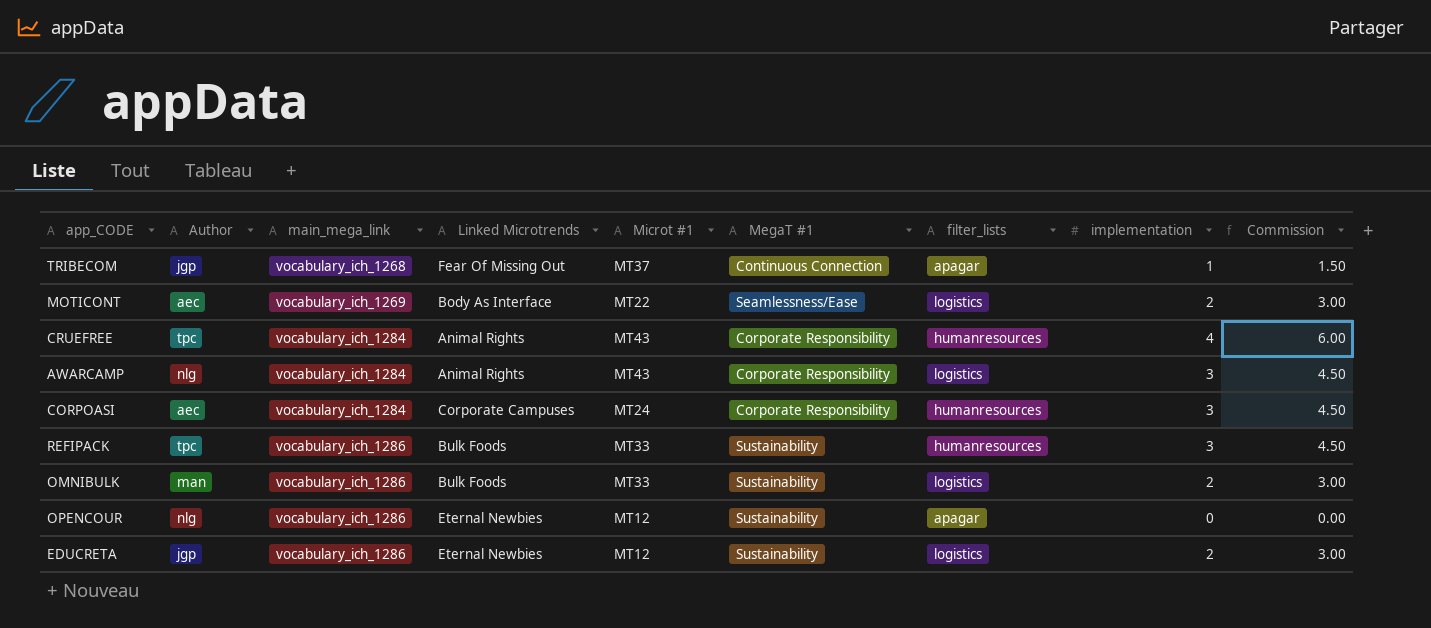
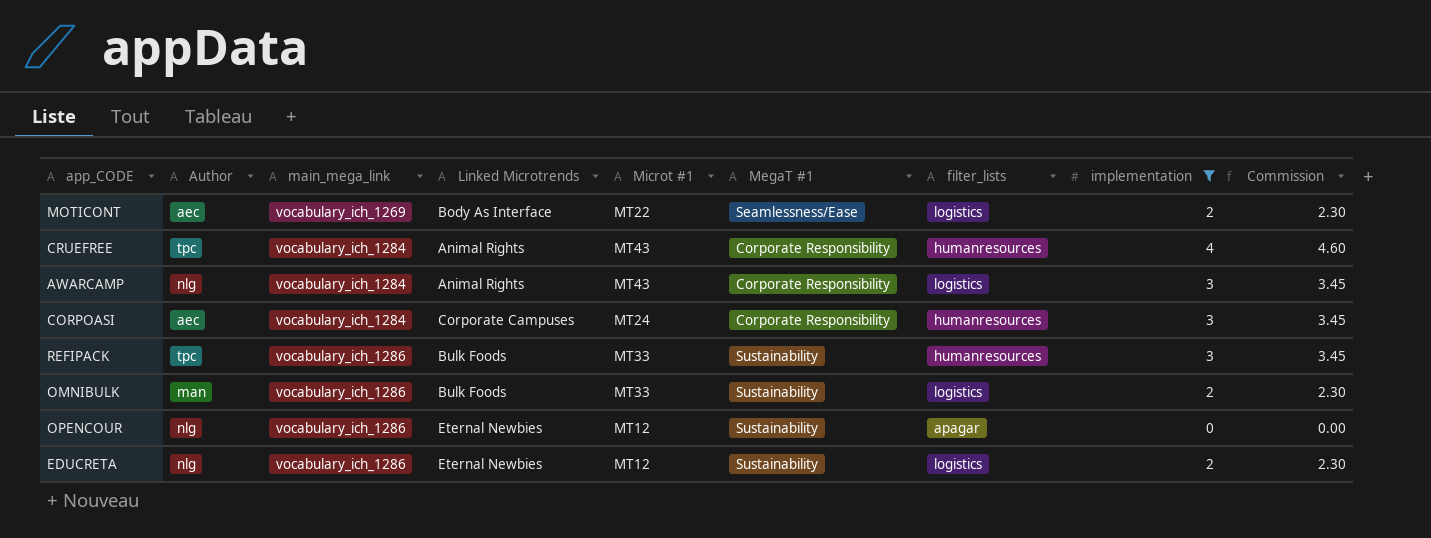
filter: none -> implementation != 1
column Commission | formula: [implementation] * 1.5 -> [implementation] * 1.15
EDUCRETA | Author: jgp -> nlg

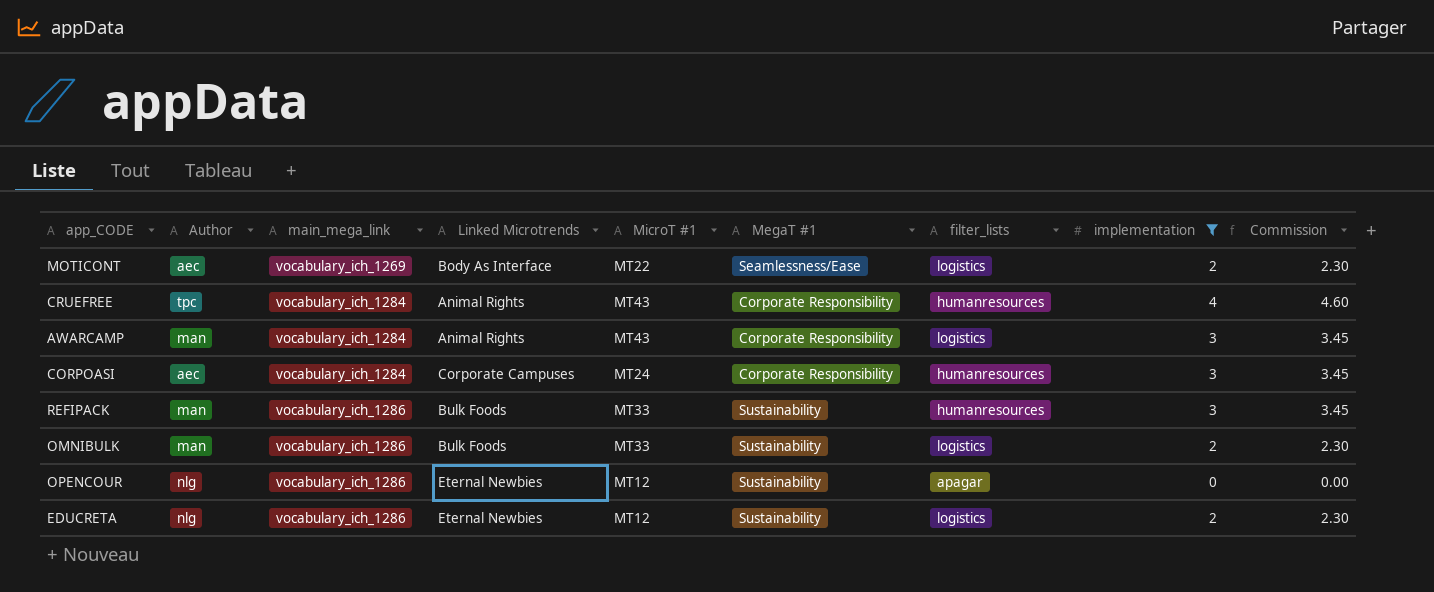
column name: Microt #1 -> MicroT #1
AWARCAMP | Author: nlg -> man
REFIPACK | Author: tpc -> man

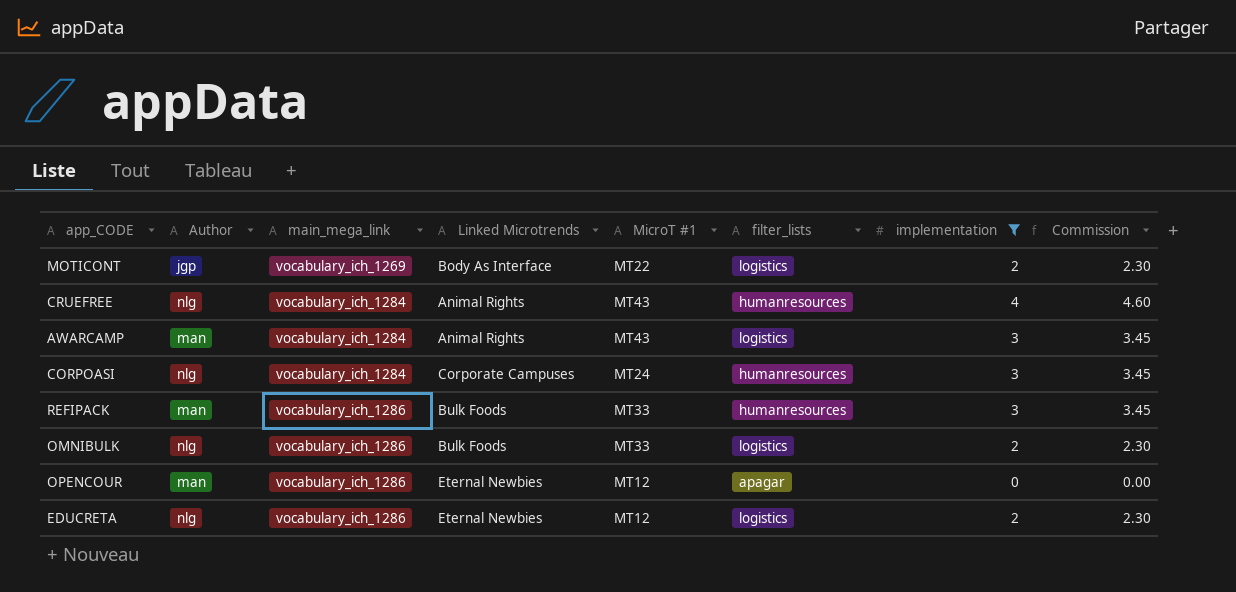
column MegaT #1 | position: 6 -> none
MOTICONT | Author: aec -> jgp
CRUEFREE | Author: tpc -> nlg
CORPOASI | Author: aec -> nlg
OMNIBULK | Author: man -> nlg
OPENCOUR | Author: nlg -> man

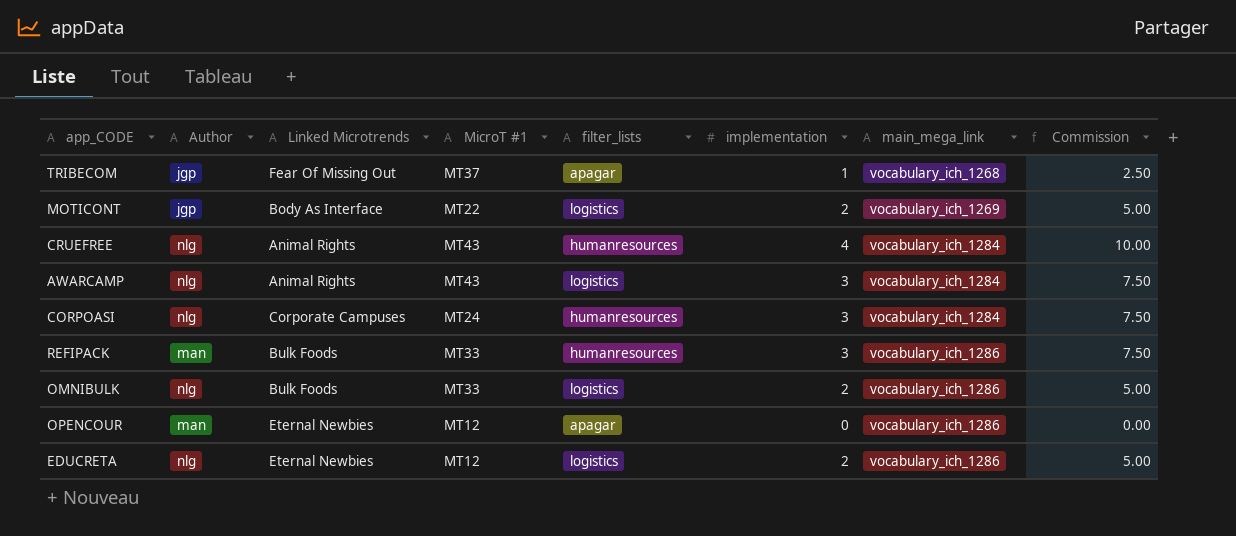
filter: implementation != 1 -> none
column main_mega_link | position: 3 -> 7
column Commission | formula: [implementation] * 1.15 -> [implementation] * 2.5
AWARCAMP | Author: man -> nlg

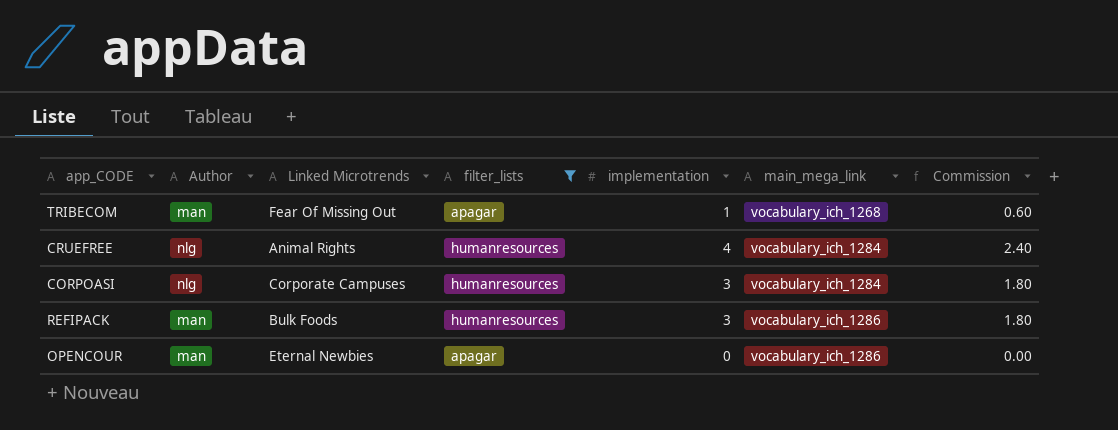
filter: none -> filter_lists != logistics
column MicroT #1 | position: 4 -> none
column Commission | formula: [implementation] * 2.5 -> [implementation] * 0.6
TRIBECOM | Author: jgp -> man

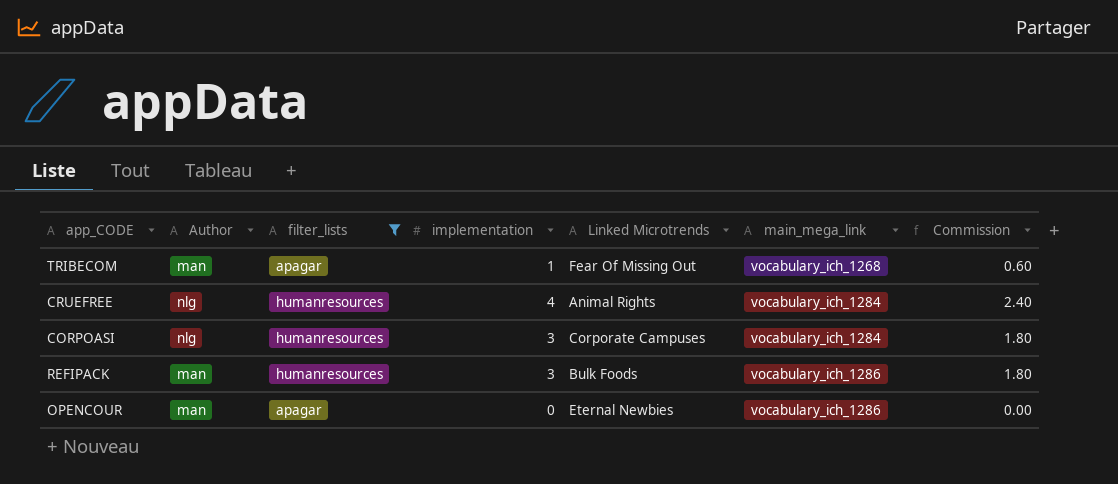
column Linked Microtrends | position: 3 -> 5

